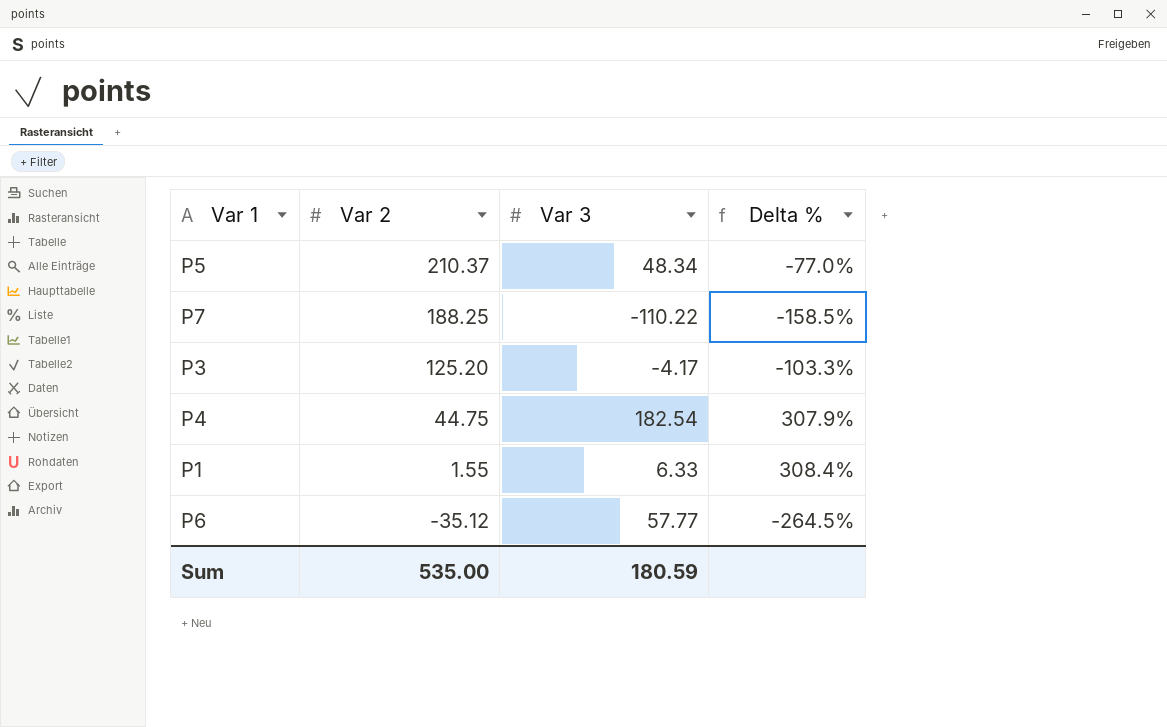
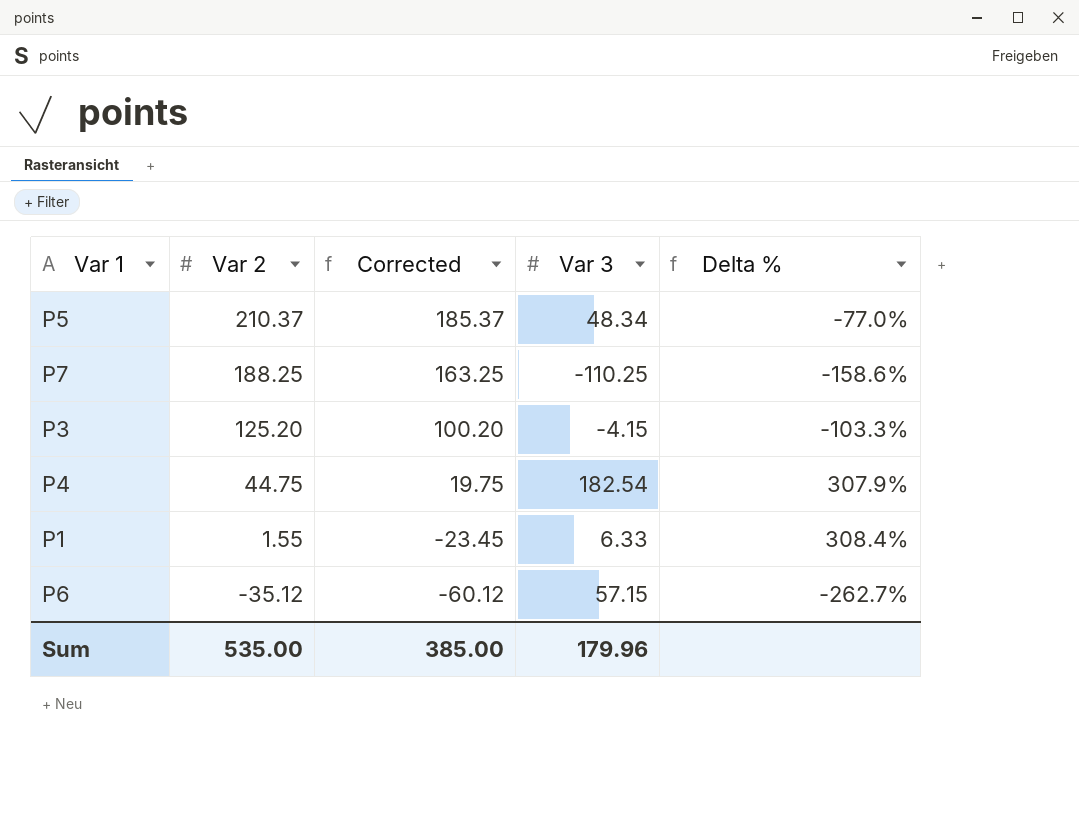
column Corrected | formula: none -> [Var 2] - 25
P7 | Var 3: -110.22 -> -110.25
P7 | Delta %: -158.5% -> -158.6%
P3 | Var 3: -4.17 -> -4.15
P6 | Var 3: 57.77 -> 57.15
P6 | Delta %: -264.5% -> -262.7%
Sum | Var 3: 180.59 -> 179.96

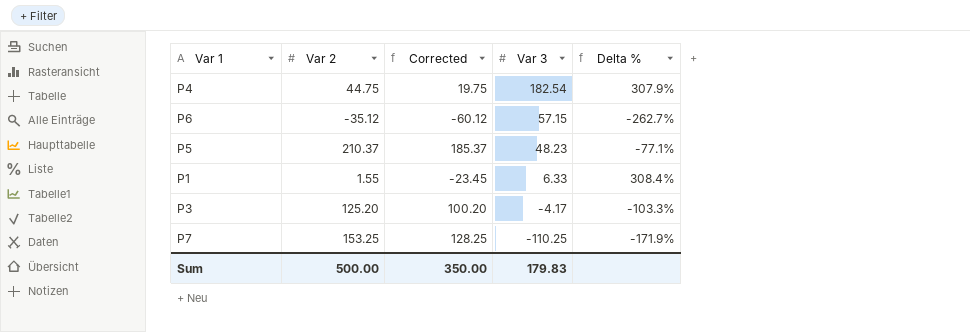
row order: Var 2 descending -> Var 3 descending
P5 | Var 3: 48.34 -> 48.23
P5 | Delta %: -77.0% -> -77.1%
P3 | Var 3: -4.15 -> -4.17
P7 | Var 2: 188.25 -> 153.25
P7 | Corrected: 163.25 -> 128.25
P7 | Delta %: -158.6% -> -171.9%
Sum | Var 2: 535.00 -> 500.00
Sum | Corrected: 385.00 -> 350.00
Sum | Var 3: 179.96 -> 179.83

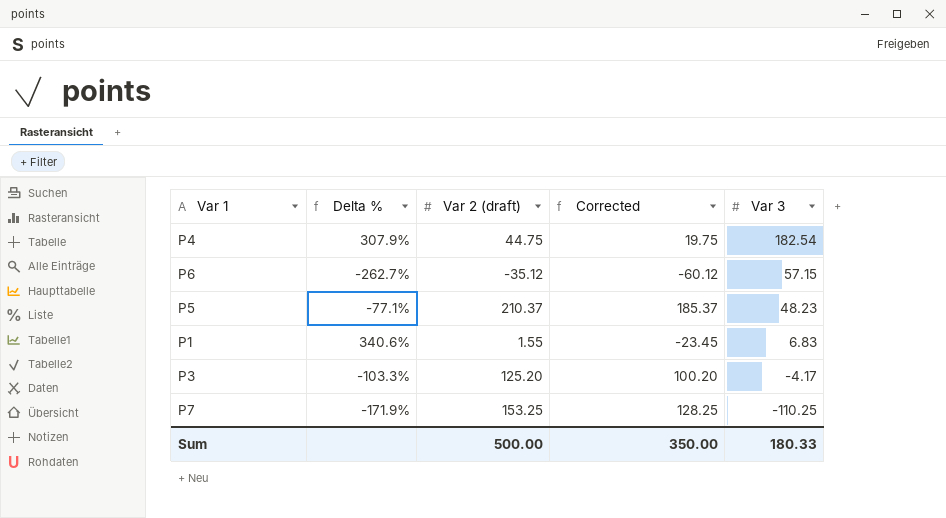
column Delta % | position: 5 -> 2
column name: Var 2 -> Var 2 (draft)
P1 | Delta %: 308.4% -> 340.6%
P1 | Var 3: 6.33 -> 6.83
Sum | Var 3: 179.83 -> 180.33

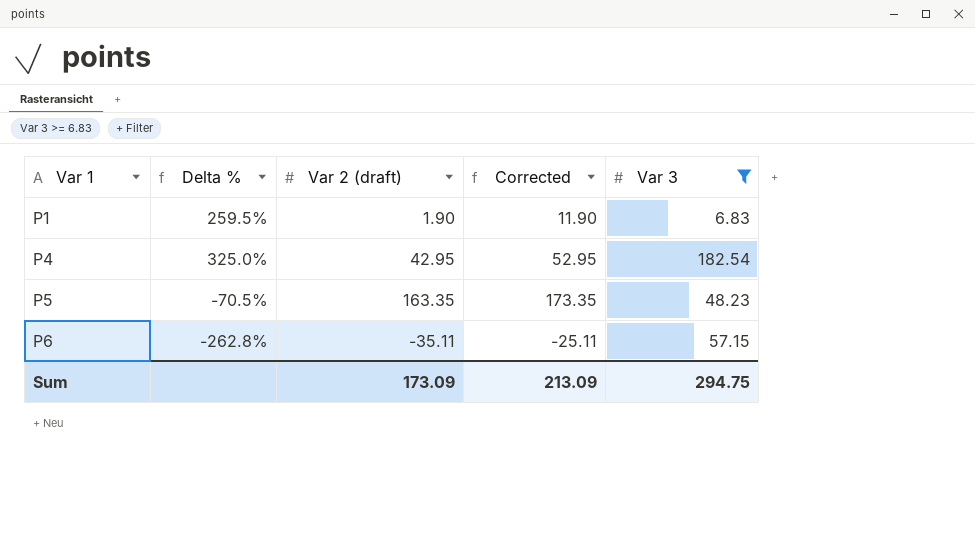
filter: none -> Var 3 >= 6.83
row order: Var 3 descending -> Var 1 ascending
column Corrected | formula: [Var 2 (draft)] - 25 -> [Var 2 (draft)] + 10
P1 | Delta %: 340.6% -> 259.5%
P1 | Var 2 (draft): 1.55 -> 1.90
P4 | Delta %: 307.9% -> 325.0%
P4 | Var 2 (draft): 44.75 -> 42.95
P5 | Delta %: -77.1% -> -70.5%
P5 | Var 2 (draft): 210.37 -> 163.35
P6 | Delta %: -262.7% -> -262.8%
P6 | Var 2 (draft): -35.12 -> -35.11
Sum | Var 2 (draft): 500.00 -> 173.09
Sum | Corrected: 350.00 -> 213.09
Sum | Var 3: 180.33 -> 294.75

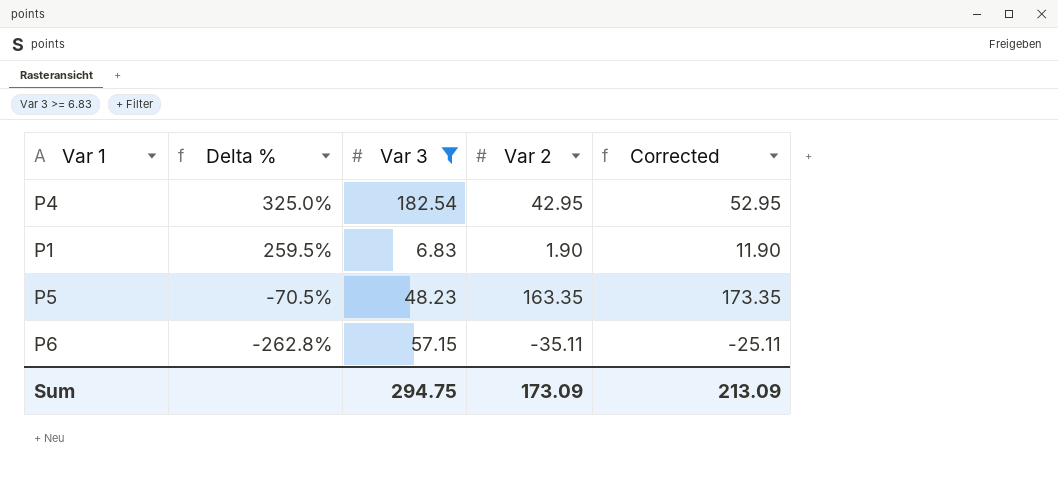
row order: Var 1 ascending -> Delta % descending
column Var 3 | position: 5 -> 3
column name: Var 2 (draft) -> Var 2

